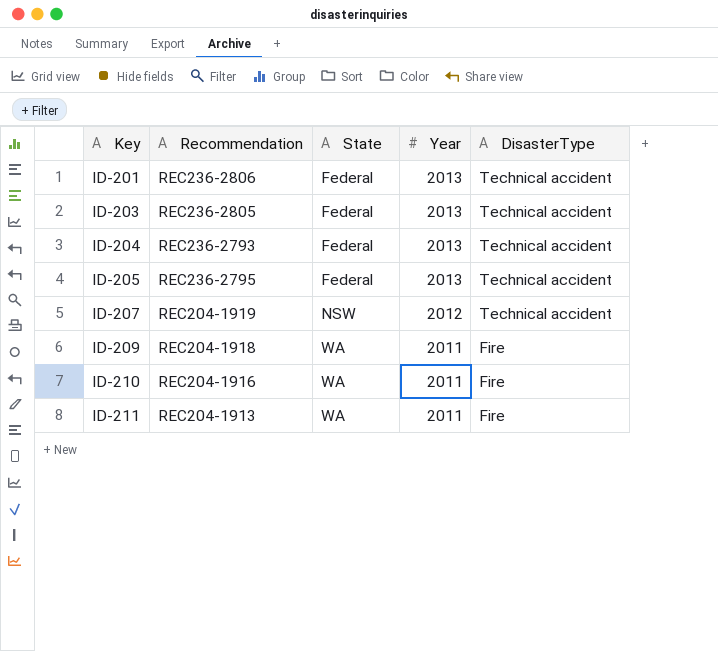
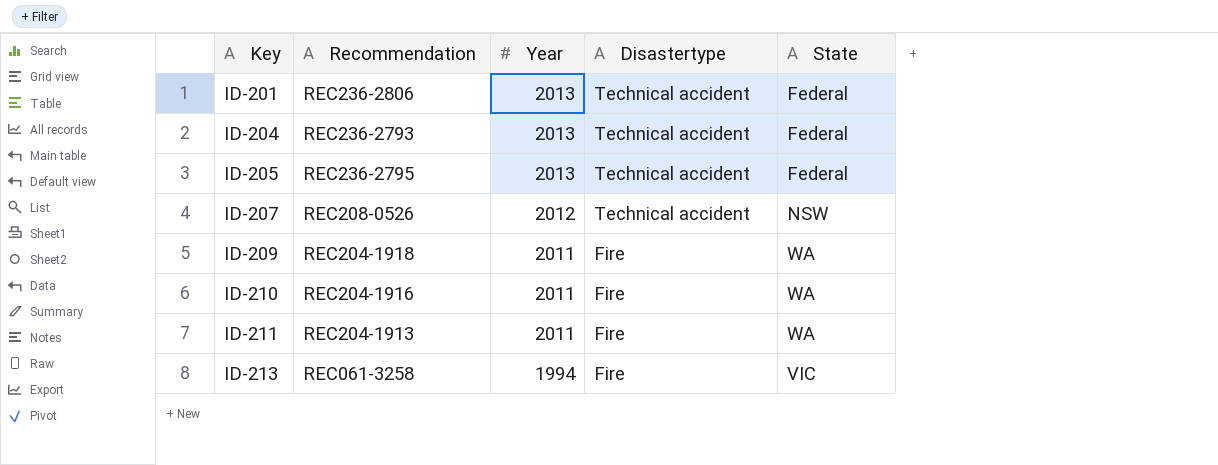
column name: DisasterType -> Disastertype
column State | position: 3 -> 5
row ID-203: REC236-2805 | Federal | 2013 | Technical accident -> none
ID-207 | Recommendation: REC204-1919 -> REC208-0526
row ID-213: none -> REC061-3258 | 1994 | Fire | VIC

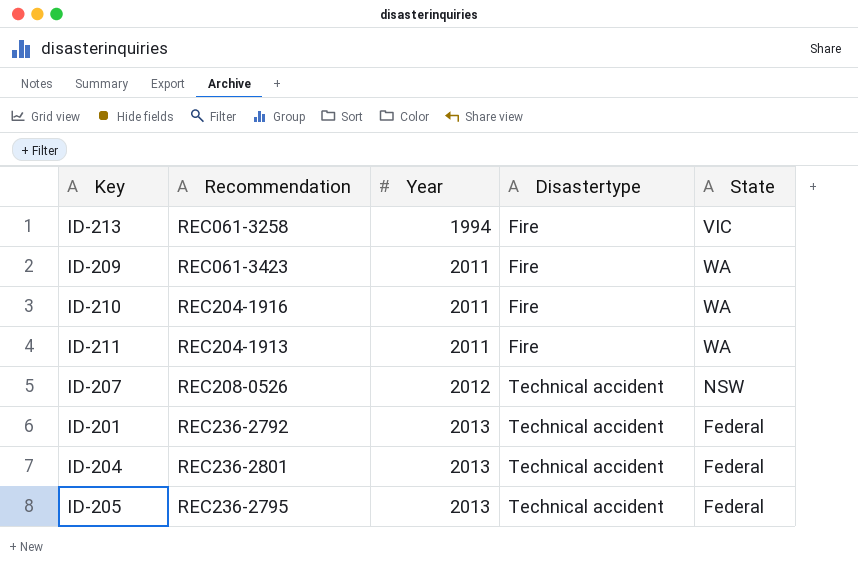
row order: Key ascending -> Year ascending
ID-209 | Recommendation: REC204-1918 -> REC061-3423
ID-201 | Recommendation: REC236-2806 -> REC236-2792
ID-204 | Recommendation: REC236-2793 -> REC236-2801

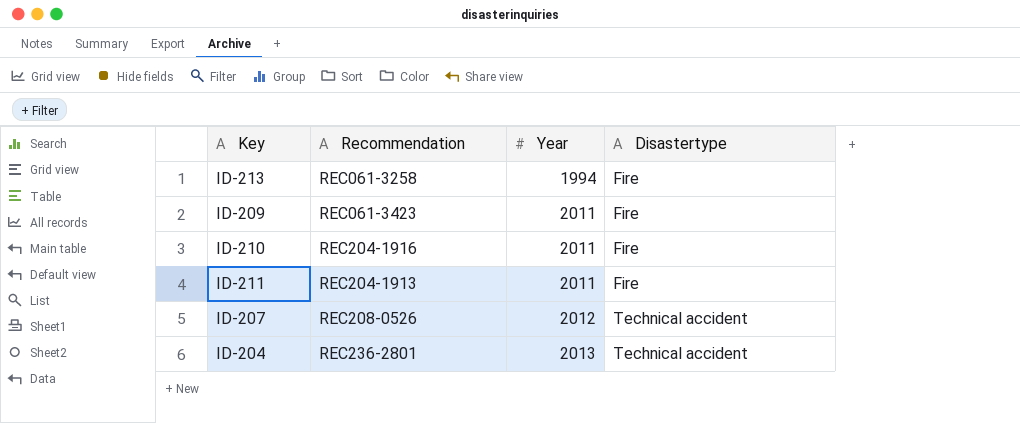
column State | position: 5 -> none
row ID-201: REC236-2792 | 2013 | Technical accident | Federal -> none
row ID-205: REC236-2795 | 2013 | Technical accident | Federal -> none

